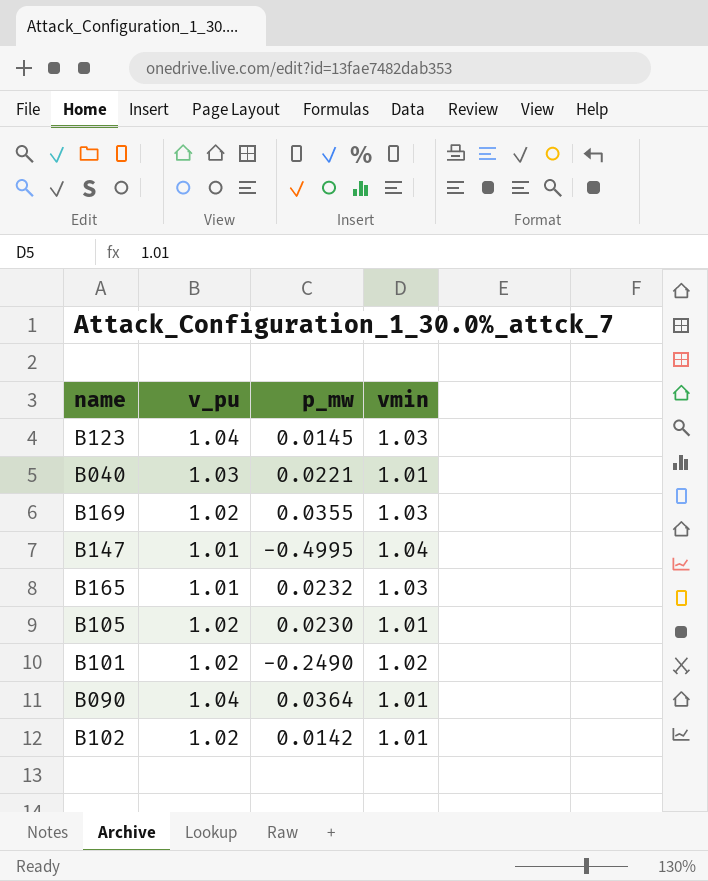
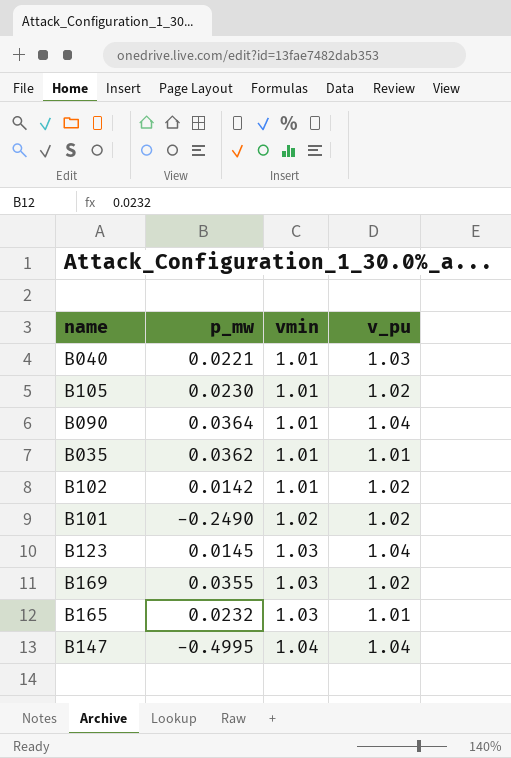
row order: none -> vmin ascending
column v_pu | position: 2 -> 4
row B035: none -> 0.0362 | 1.01 | 1.01
B147 | v_pu: 1.01 -> 1.04

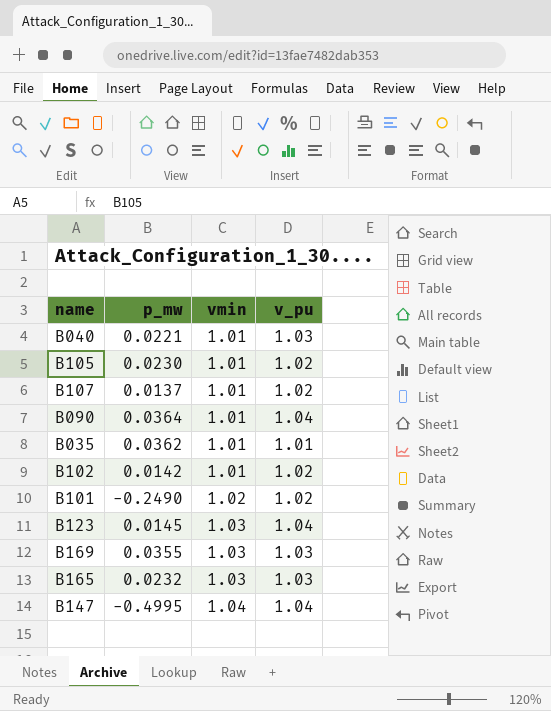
row B107: none -> 0.0137 | 1.01 | 1.02
B169 | v_pu: 1.02 -> 1.03
B165 | v_pu: 1.01 -> 1.03

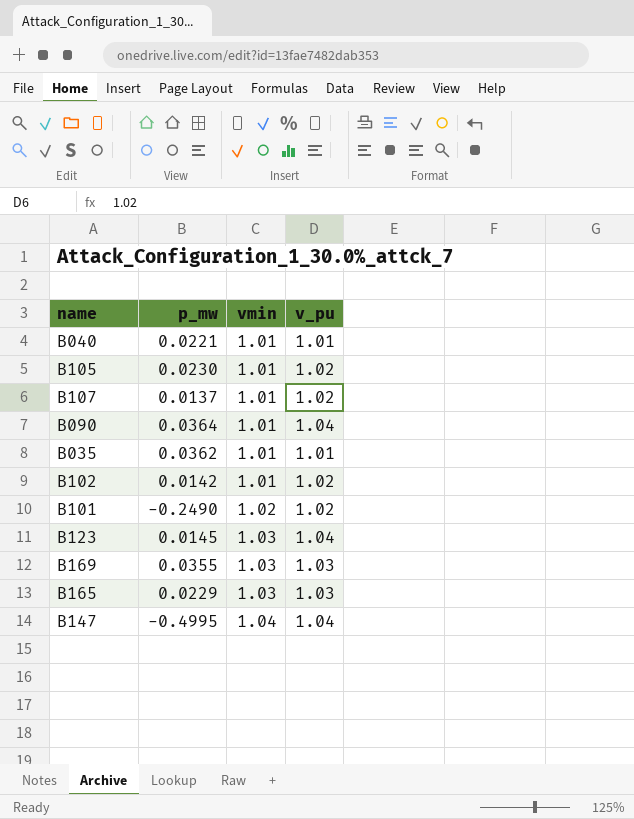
B040 | v_pu: 1.03 -> 1.01
B165 | p_mw: 0.0232 -> 0.0229

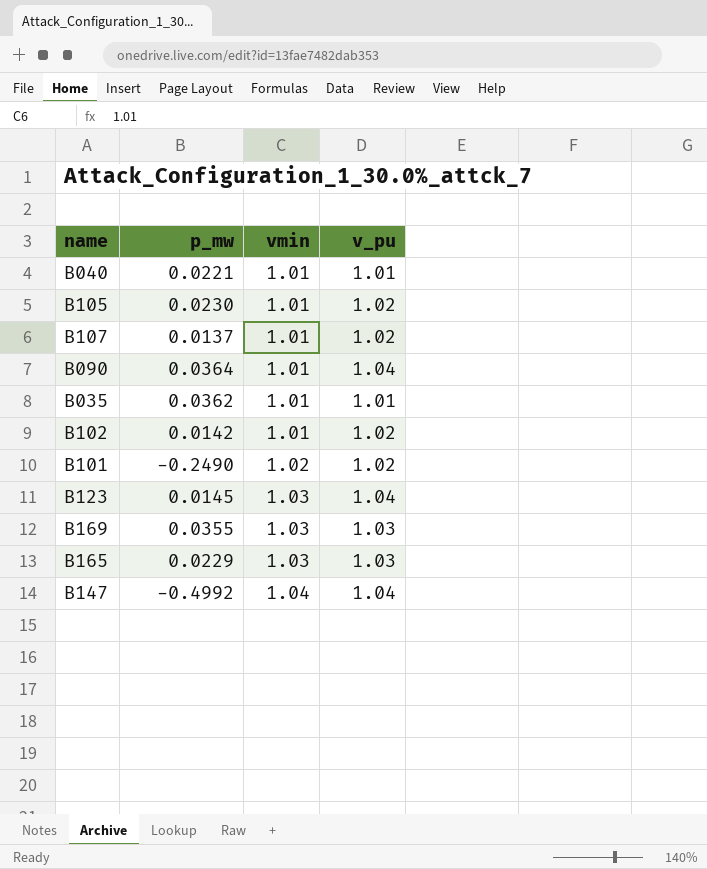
B147 | p_mw: -0.4995 -> -0.4992

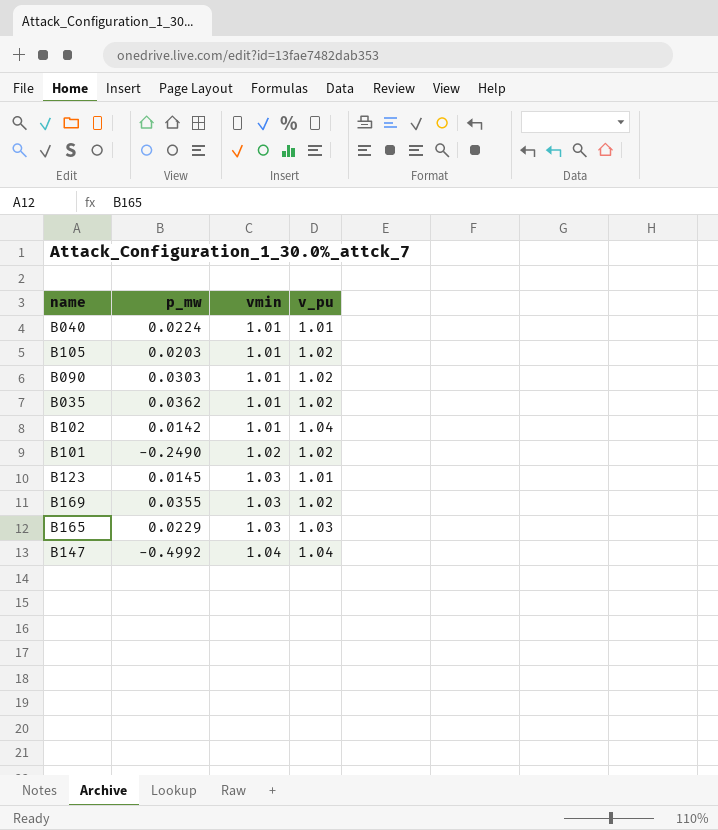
row B107: 0.0137 | 1.01 | 1.02 -> none
B040 | p_mw: 0.0221 -> 0.0224
B105 | p_mw: 0.0230 -> 0.0203
B090 | p_mw: 0.0364 -> 0.0303
B090 | v_pu: 1.04 -> 1.02
B035 | v_pu: 1.01 -> 1.02
B102 | v_pu: 1.02 -> 1.04
B123 | v_pu: 1.04 -> 1.01
B169 | v_pu: 1.03 -> 1.02

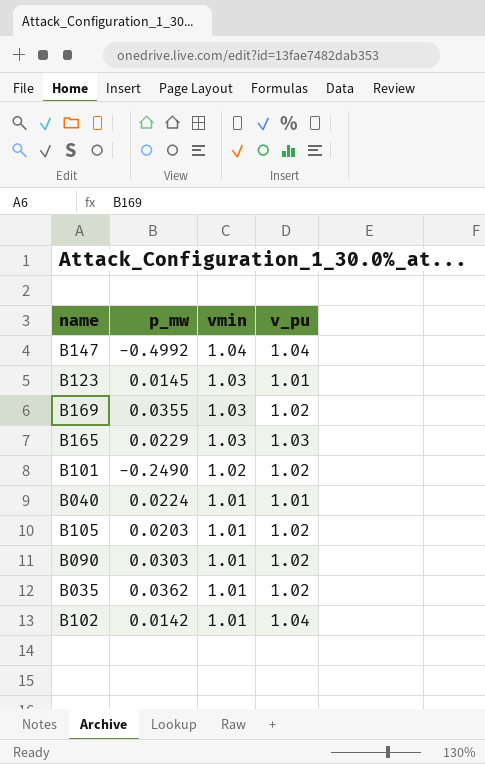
row order: vmin ascending -> vmin descending

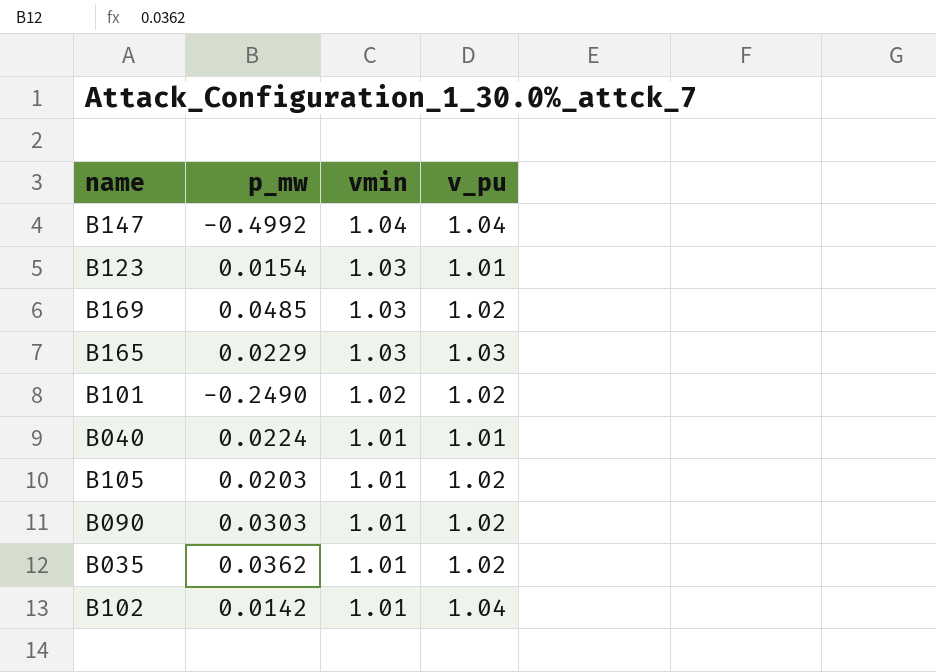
B123 | p_mw: 0.0145 -> 0.0154
B169 | p_mw: 0.0355 -> 0.0485

